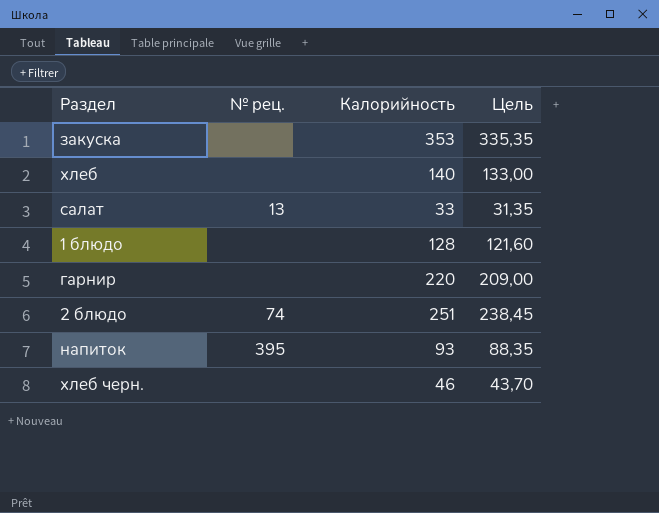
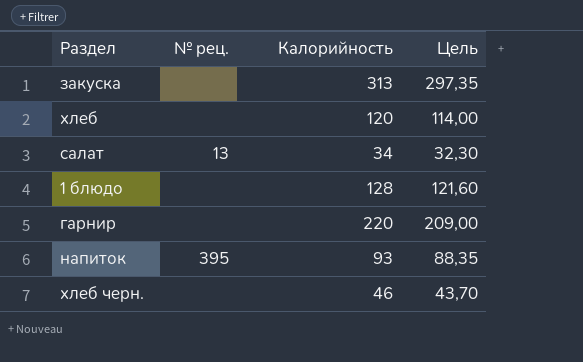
row 2 блюдо: 74 | 251 | 238,45 -> none
закуска | Калорийность: 353 -> 313
закуска | Цель: 335,35 -> 297,35
хлеб | Калорийность: 140 -> 120
хлеб | Цель: 133,00 -> 114,00
салат | Калорийность: 33 -> 34
салат | Цель: 31,35 -> 32,30

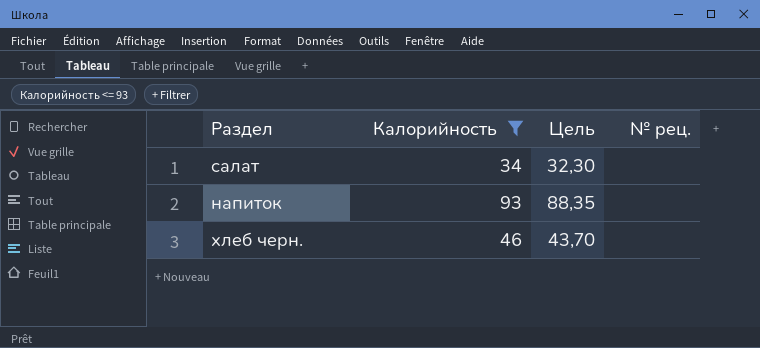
filter: none -> Калорийность <= 93
column № рец. | position: 2 -> 4
салат | № рец.: 13 -> none
напиток | № рец.: 395 -> none

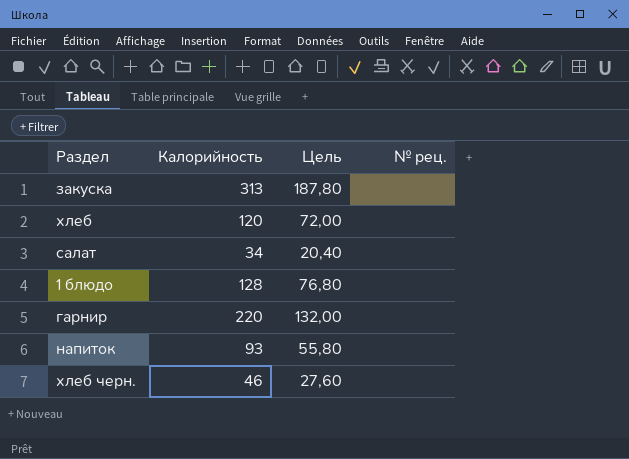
filter: Калорийность <= 93 -> none
column Цель | formula: [Калорийность] * 0,95 -> [Калорийность] * 0,6

